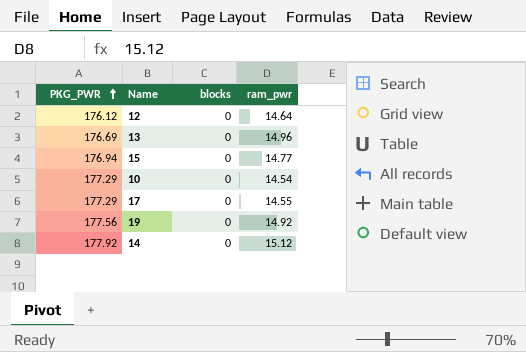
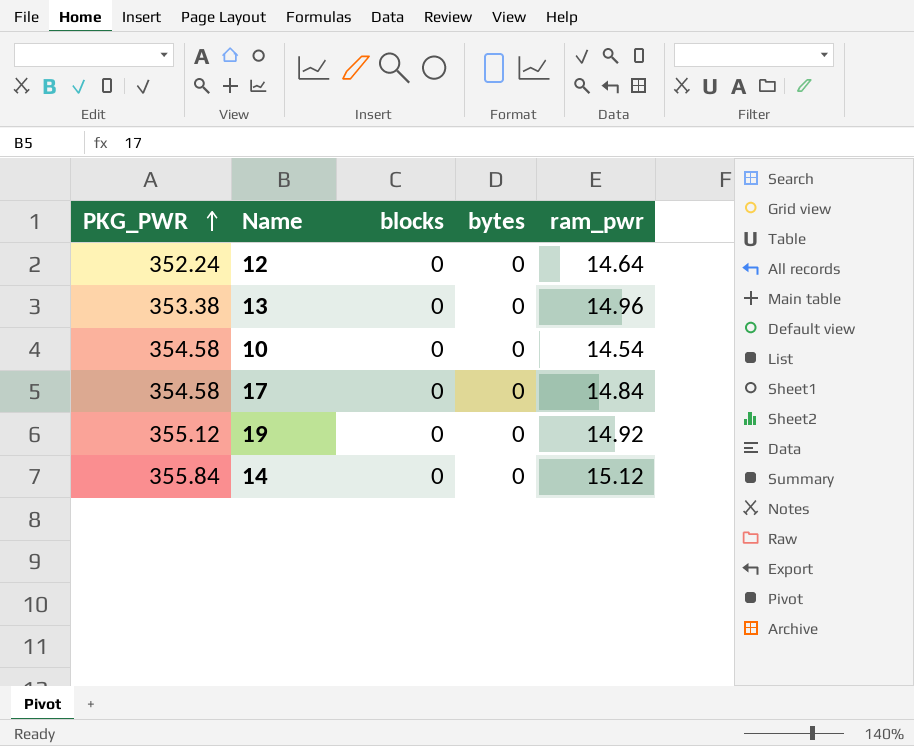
column bytes | position: none -> 4
row 15: 176.94 | 0 | 14.77 -> none
12 | PKG_PWR: 176.12 -> 352.24
13 | PKG_PWR: 176.69 -> 353.38
10 | PKG_PWR: 177.29 -> 354.58
17 | PKG_PWR: 177.29 -> 354.58
17 | ram_pwr: 14.55 -> 14.84
19 | PKG_PWR: 177.56 -> 355.12
14 | PKG_PWR: 177.92 -> 355.84

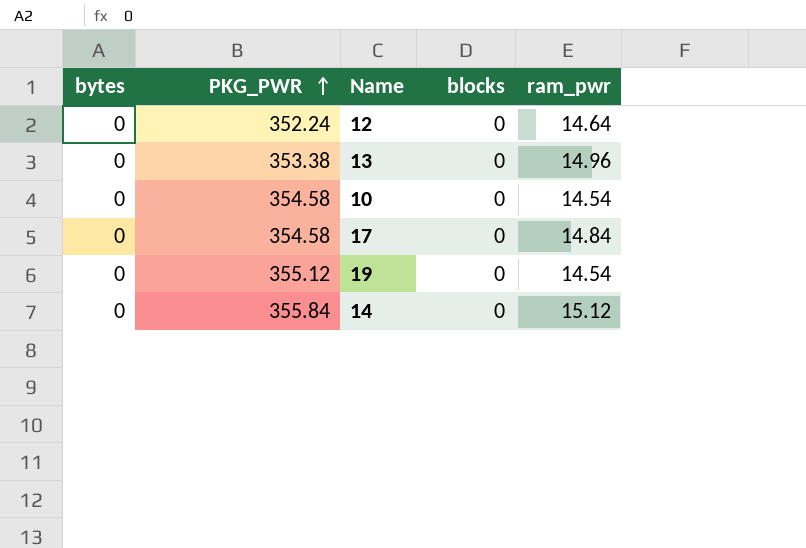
column bytes | position: 4 -> 1
19 | ram_pwr: 14.92 -> 14.54

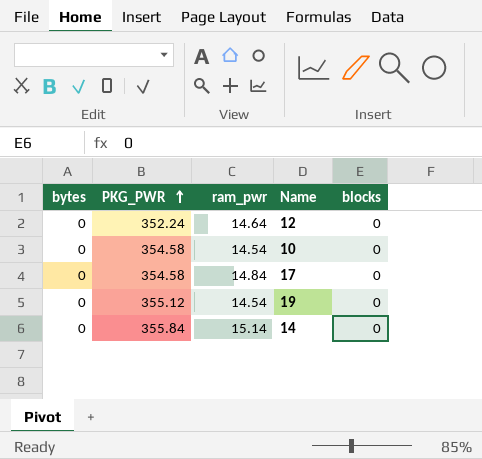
column ram_pwr | position: 5 -> 3
row 13: 0 | 353.38 | 0 | 14.96 -> none
14 | ram_pwr: 15.12 -> 15.14

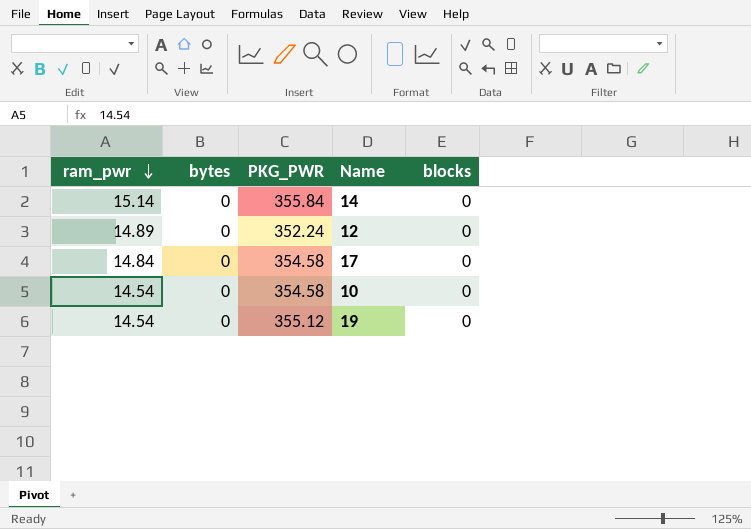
row order: PKG_PWR ascending -> ram_pwr descending
column ram_pwr | position: 3 -> 1
12 | ram_pwr: 14.64 -> 14.89

